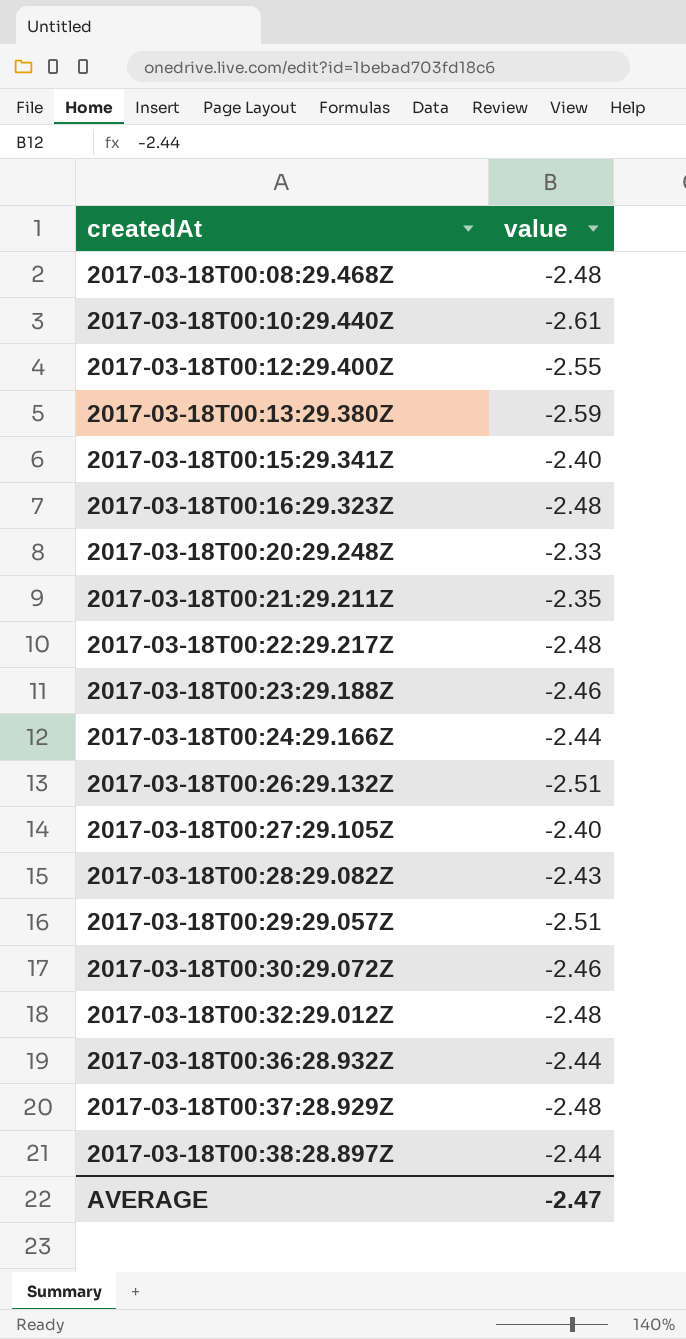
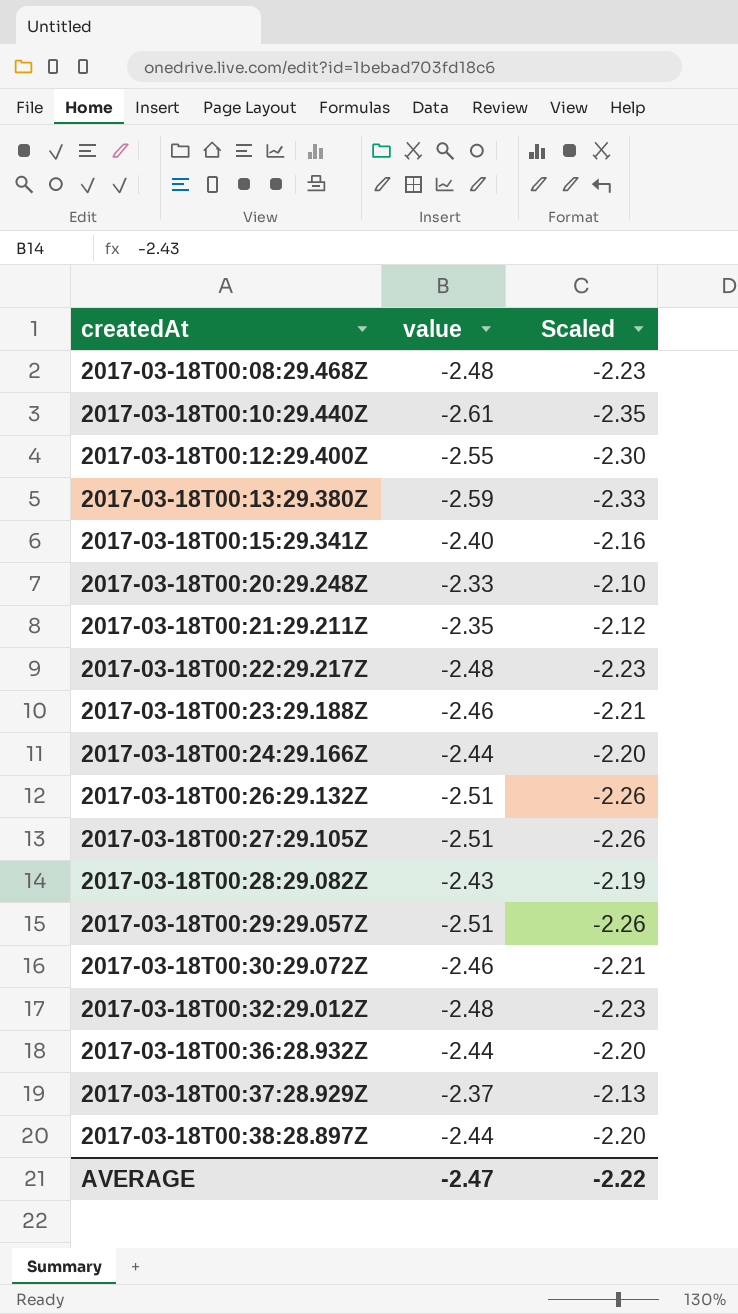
column Scaled | formula: none -> [value] * 0.9
row 2017-03-18T00:16:29.323Z: -2.48 -> none
2017-03-18T00:27:29.105Z | value: -2.40 -> -2.51
2017-03-18T00:37:28.929Z | value: -2.48 -> -2.37

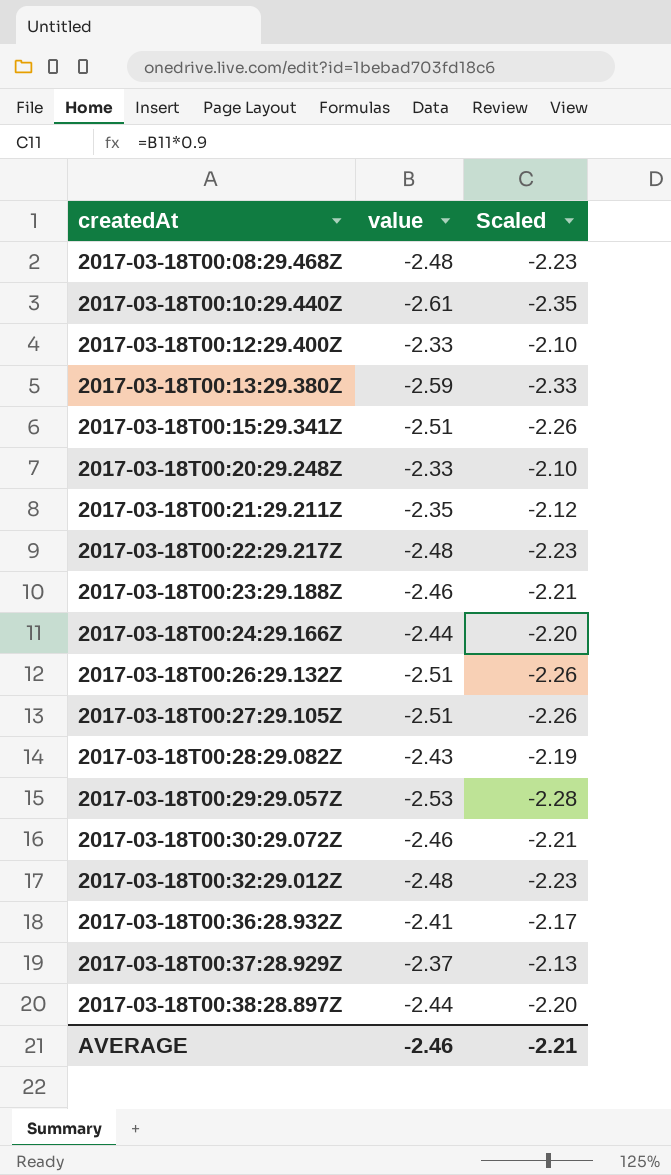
2017-03-18T00:12:29.400Z | value: -2.55 -> -2.33
2017-03-18T00:12:29.400Z | Scaled: -2.30 -> -2.10
2017-03-18T00:15:29.341Z | value: -2.40 -> -2.51
2017-03-18T00:15:29.341Z | Scaled: -2.16 -> -2.26
2017-03-18T00:29:29.057Z | value: -2.51 -> -2.53
2017-03-18T00:29:29.057Z | Scaled: -2.26 -> -2.28
2017-03-18T00:36:28.932Z | value: -2.44 -> -2.41
2017-03-18T00:36:28.932Z | Scaled: -2.20 -> -2.17
AVERAGE | value: -2.47 -> -2.46
AVERAGE | Scaled: -2.22 -> -2.21

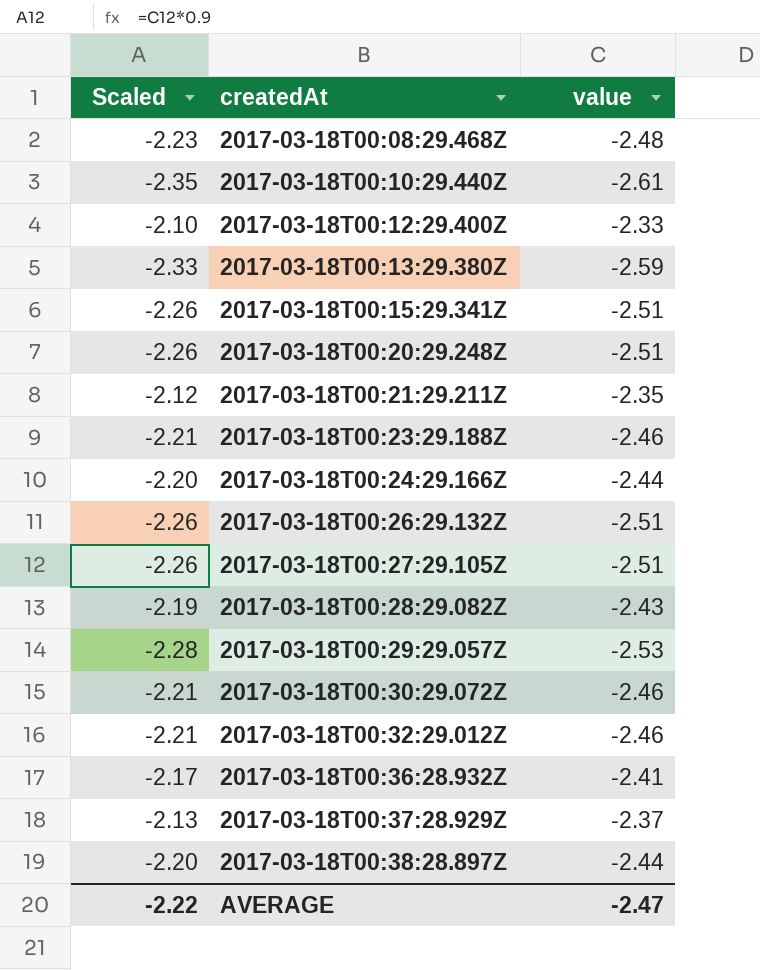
column Scaled | position: 3 -> 1
row 2017-03-18T00:22:29.217Z: -2.48 | -2.23 -> none
2017-03-18T00:20:29.248Z | Scaled: -2.10 -> -2.26
2017-03-18T00:20:29.248Z | value: -2.33 -> -2.51
2017-03-18T00:32:29.012Z | Scaled: -2.23 -> -2.21
2017-03-18T00:32:29.012Z | value: -2.48 -> -2.46
AVERAGE | Scaled: -2.21 -> -2.22
AVERAGE | value: -2.46 -> -2.47

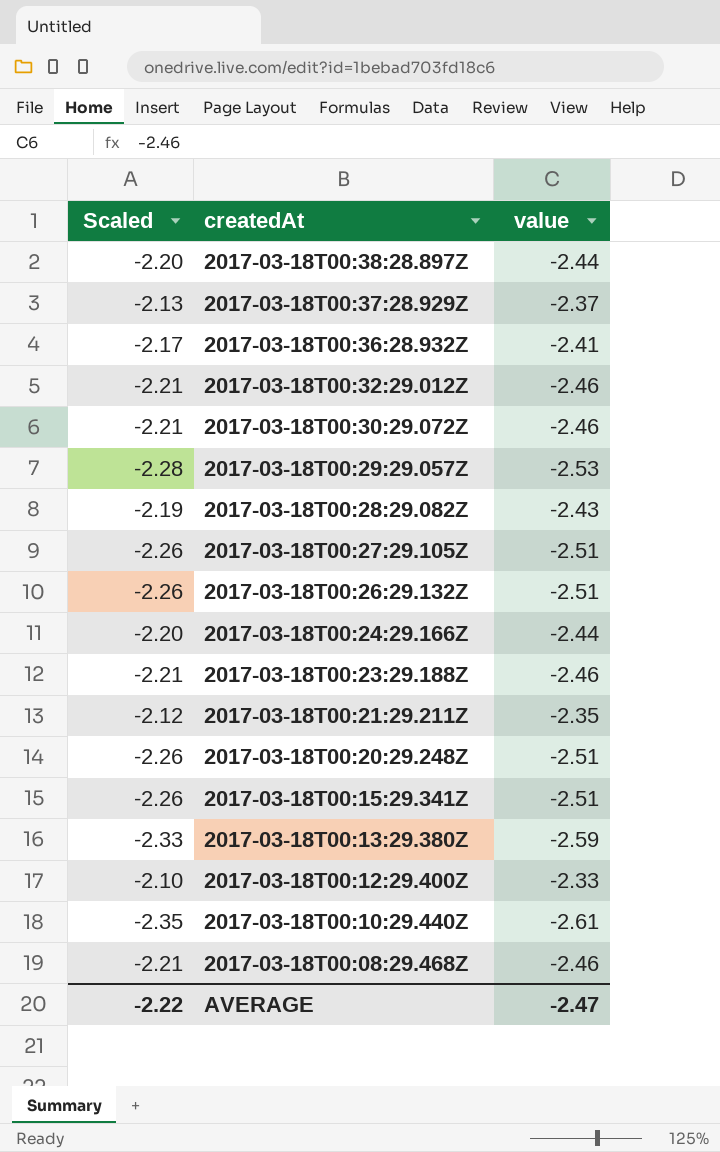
row order: createdAt ascending -> createdAt descending
2017-03-18T00:08:29.468Z | Scaled: -2.23 -> -2.21
2017-03-18T00:08:29.468Z | value: -2.48 -> -2.46

